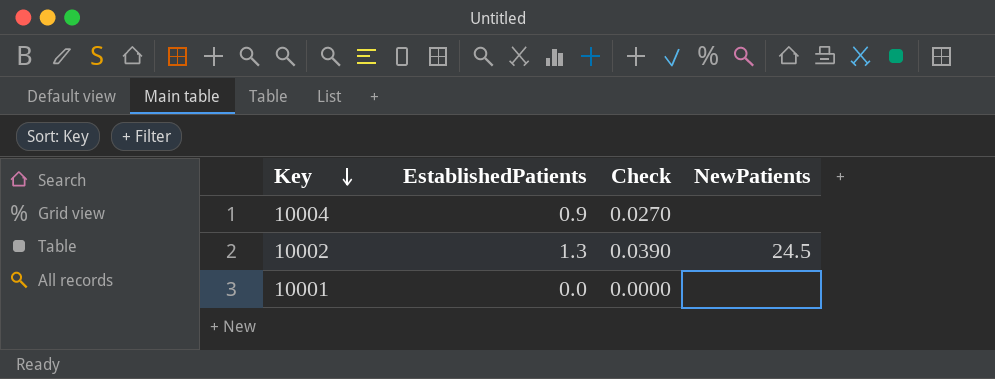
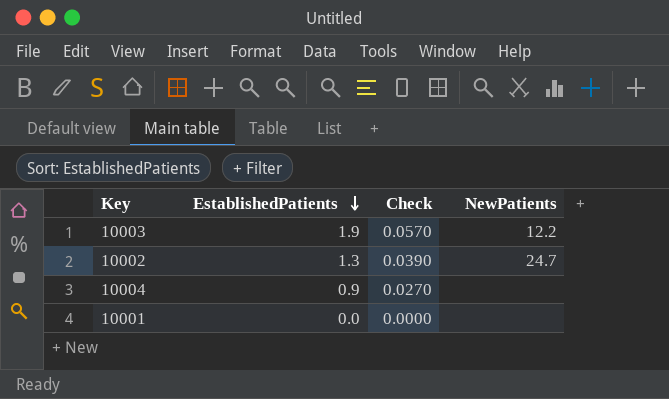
row order: Key descending -> EstablishedPatients descending
row 10003: none -> 1.9 | 0.0570 | 12.2
10002 | NewPatients: 24.5 -> 24.7

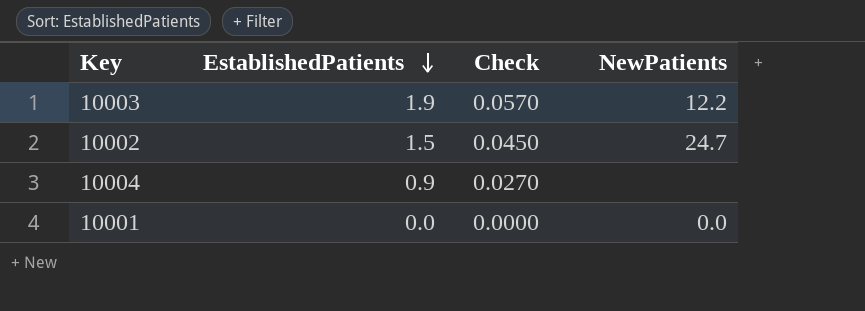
10002 | EstablishedPatients: 1.3 -> 1.5
10002 | Check: 0.0390 -> 0.0450
10001 | NewPatients: none -> 0.0

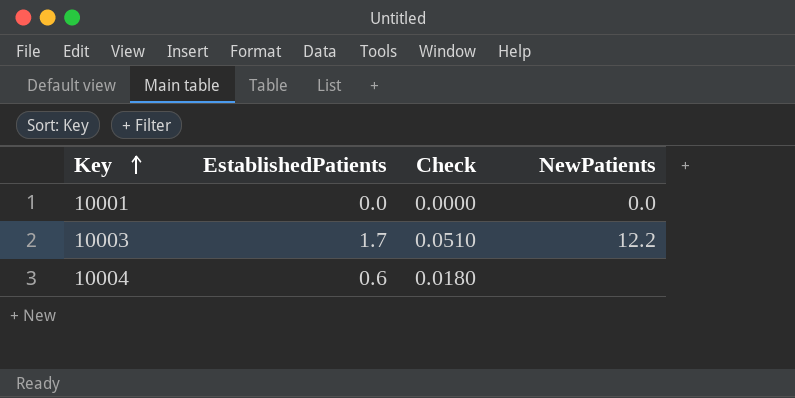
row order: EstablishedPatients descending -> Key ascending
row 10002: 1.5 | 0.0450 | 24.7 -> none
10003 | EstablishedPatients: 1.9 -> 1.7
10003 | Check: 0.0570 -> 0.0510
10004 | EstablishedPatients: 0.9 -> 0.6
10004 | Check: 0.0270 -> 0.0180

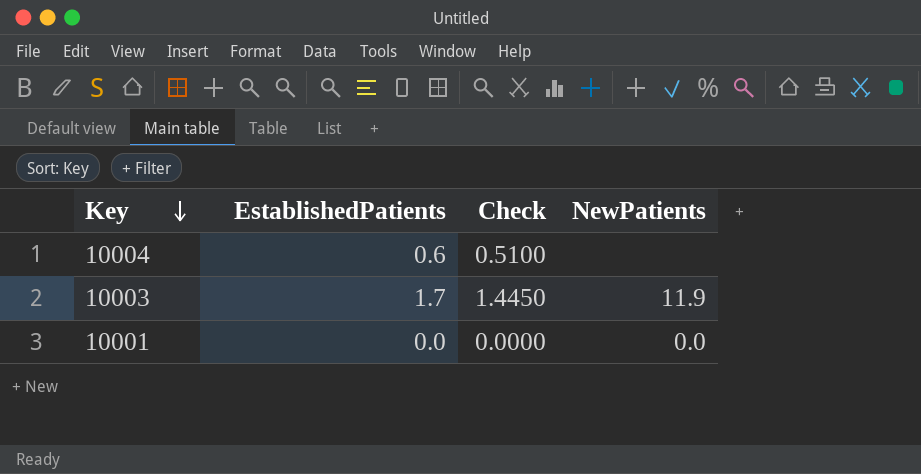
row order: Key ascending -> Key descending
column Check | formula: [EstablishedPatients] * 0.03 -> [EstablishedPatients] * 0.85
10003 | NewPatients: 12.2 -> 11.9

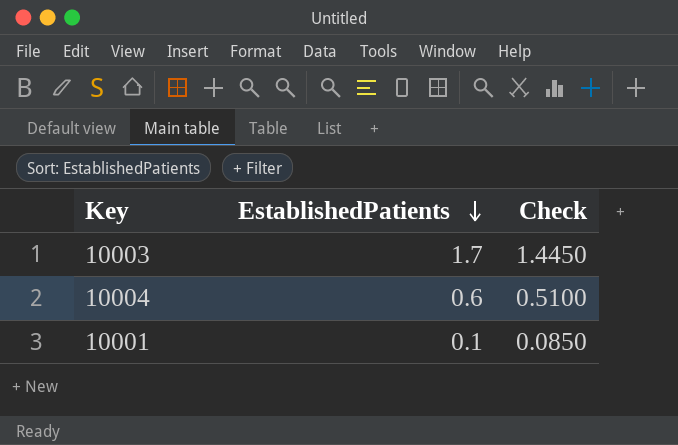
row order: Key descending -> EstablishedPatients descending
column NewPatients | position: 4 -> none
10001 | EstablishedPatients: 0.0 -> 0.1
10001 | Check: 0.0000 -> 0.0850

